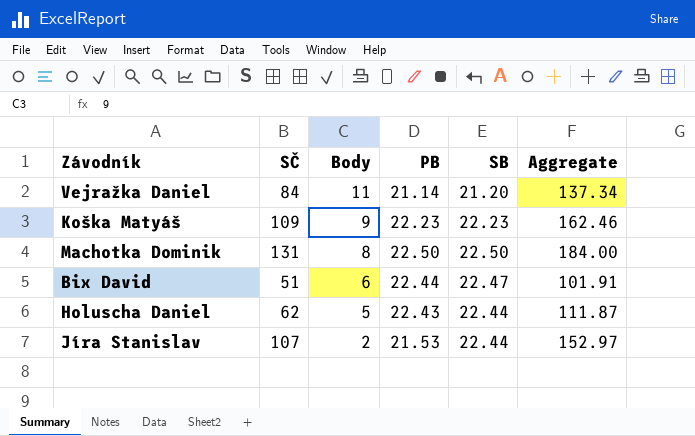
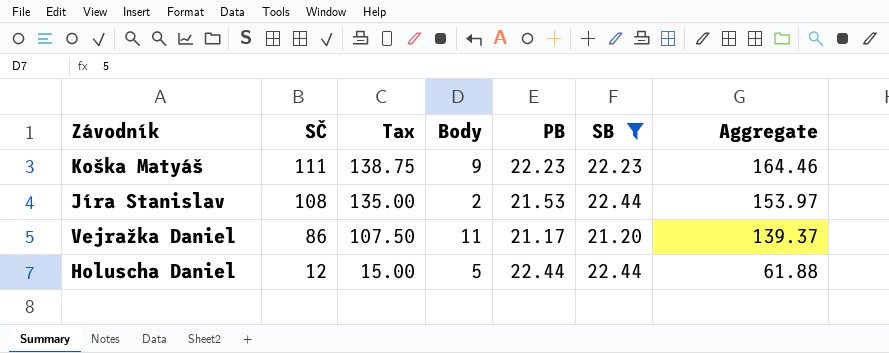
filter: none -> SB <= 22.44
row order: Body descending -> SČ descending
column Tax | formula: none -> [SČ] * 1.25
Koška Matyáš | SČ: 109 -> 111
Koška Matyáš | Aggregate: 162.46 -> 164.46
Jíra Stanislav | SČ: 107 -> 108
Jíra Stanislav | Aggregate: 152.97 -> 153.97
Vejražka Daniel | SČ: 84 -> 86
Vejražka Daniel | PB: 21.14 -> 21.17
Vejražka Daniel | Aggregate: 137.34 -> 139.37
Holuscha Daniel | SČ: 62 -> 12
Holuscha Daniel | PB: 22.43 -> 22.44
Holuscha Daniel | Aggregate: 111.87 -> 61.88

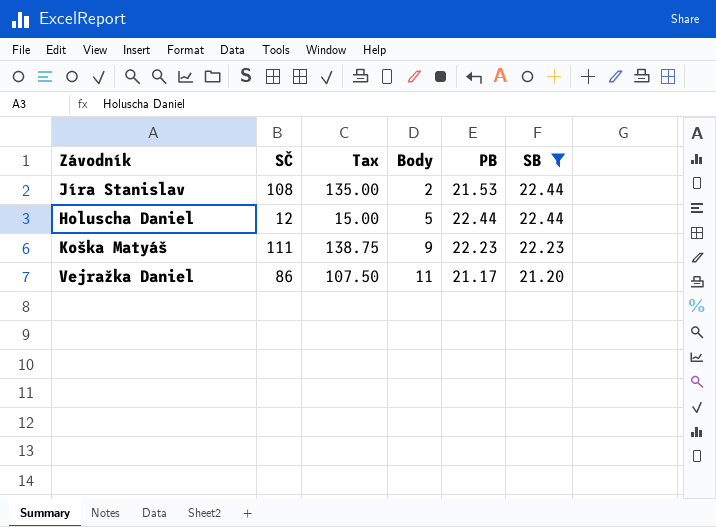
row order: SČ descending -> Body ascending
column Aggregate | formula: [SČ] + [Body] + [PB] + [SB] -> none

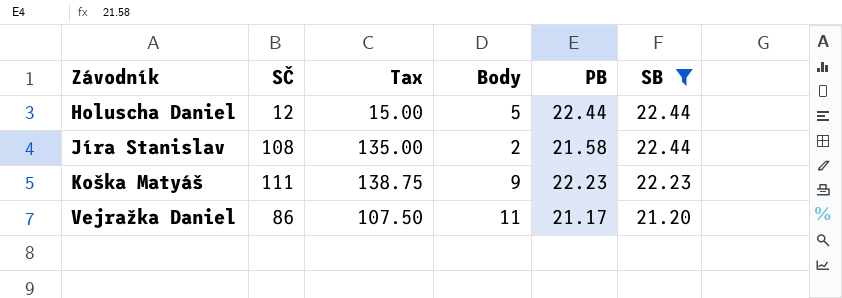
row order: Body ascending -> Závodník ascending
Jíra Stanislav | PB: 21.53 -> 21.58

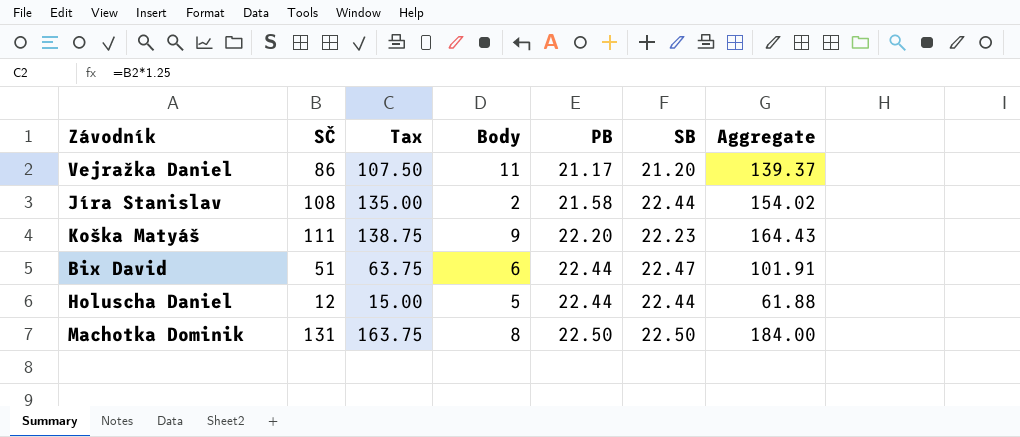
filter: SB <= 22.44 -> none
row order: Závodník ascending -> PB ascending
column Aggregate | formula: none -> [SČ] + [Body] + [PB] + [SB]
Koška Matyáš | PB: 22.23 -> 22.20

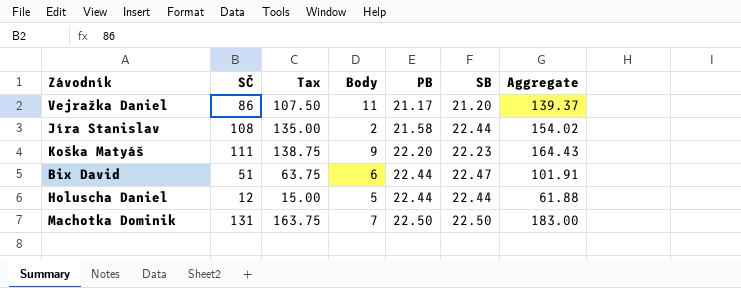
Machotka Dominik | Body: 8 -> 7
Machotka Dominik | Aggregate: 184.00 -> 183.00

